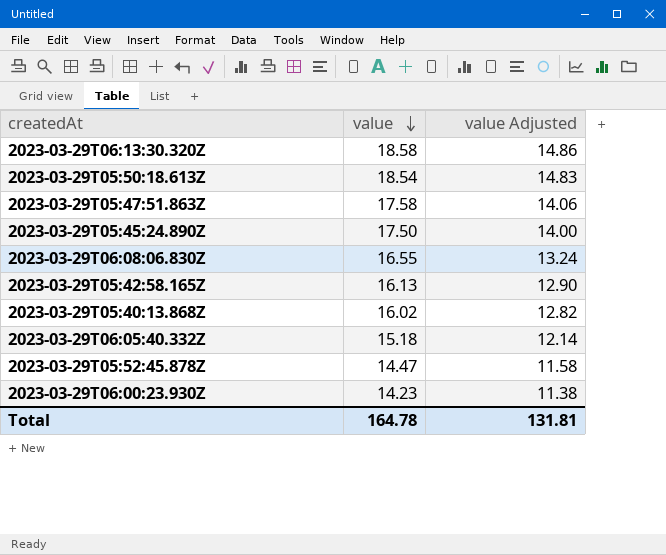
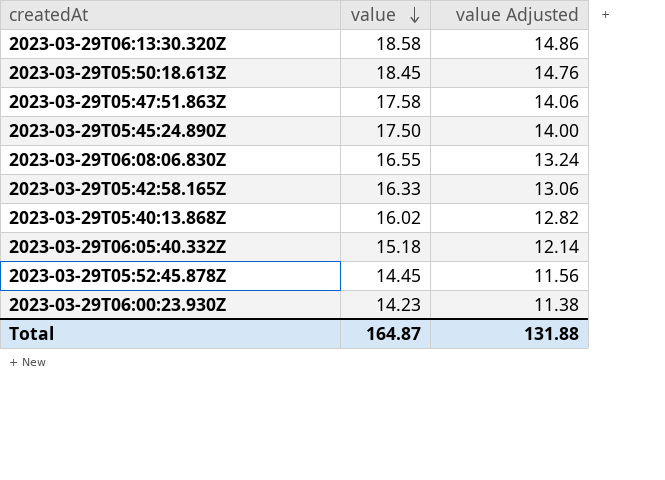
2023-03-29T05:50:18.613Z | value: 18.54 -> 18.45
2023-03-29T05:50:18.613Z | value Adjusted: 14.83 -> 14.76
2023-03-29T05:42:58.165Z | value: 16.13 -> 16.33
2023-03-29T05:42:58.165Z | value Adjusted: 12.90 -> 13.06
2023-03-29T05:52:45.878Z | value: 14.47 -> 14.45
2023-03-29T05:52:45.878Z | value Adjusted: 11.58 -> 11.56
Total | value: 164.78 -> 164.87
Total | value Adjusted: 131.81 -> 131.88

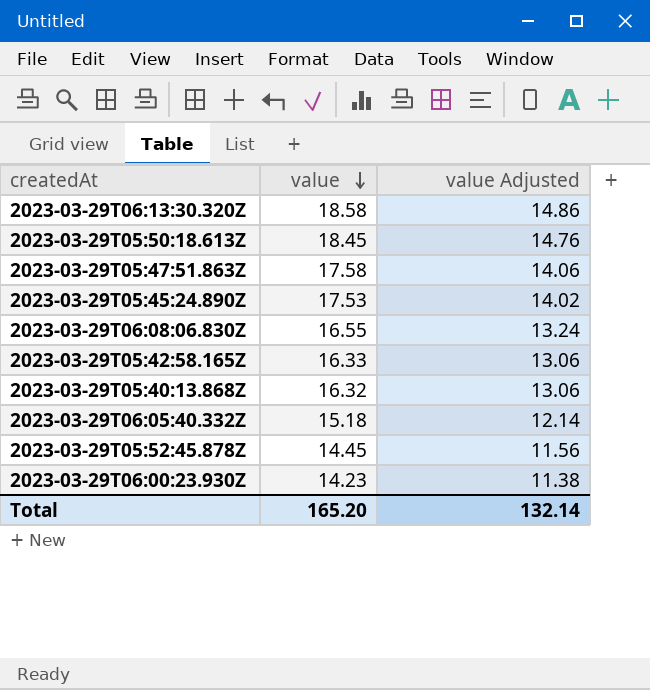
2023-03-29T05:45:24.890Z | value: 17.50 -> 17.53
2023-03-29T05:45:24.890Z | value Adjusted: 14.00 -> 14.02
2023-03-29T05:40:13.868Z | value: 16.02 -> 16.32
2023-03-29T05:40:13.868Z | value Adjusted: 12.82 -> 13.06
Total | value: 164.87 -> 165.20
Total | value Adjusted: 131.88 -> 132.14

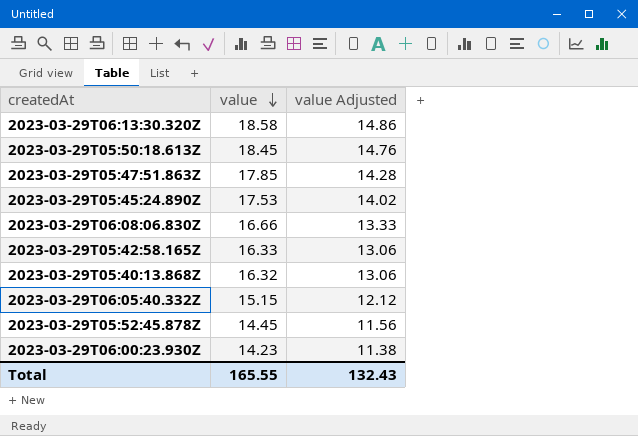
2023-03-29T05:47:51.863Z | value: 17.58 -> 17.85
2023-03-29T05:47:51.863Z | value Adjusted: 14.06 -> 14.28
2023-03-29T06:08:06.830Z | value: 16.55 -> 16.66
2023-03-29T06:08:06.830Z | value Adjusted: 13.24 -> 13.33
2023-03-29T06:05:40.332Z | value: 15.18 -> 15.15
2023-03-29T06:05:40.332Z | value Adjusted: 12.14 -> 12.12
Total | value: 165.20 -> 165.55
Total | value Adjusted: 132.14 -> 132.43

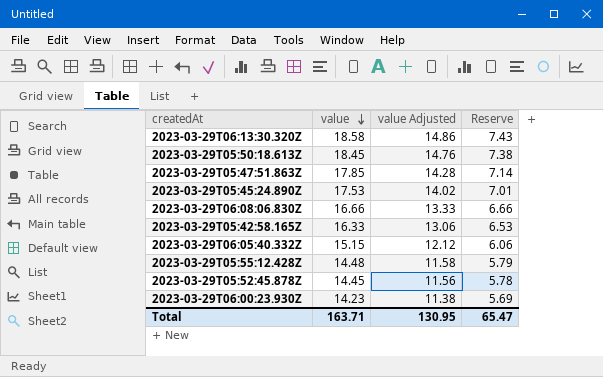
column Reserve | formula: none -> [value] * 0.4
row 2023-03-29T05:40:13.868Z: 16.32 | 13.06 -> none
row 2023-03-29T05:55:12.428Z: none -> 14.48 | 11.58 | 5.79
Total | value: 165.55 -> 163.71
Total | value Adjusted: 132.43 -> 130.95

